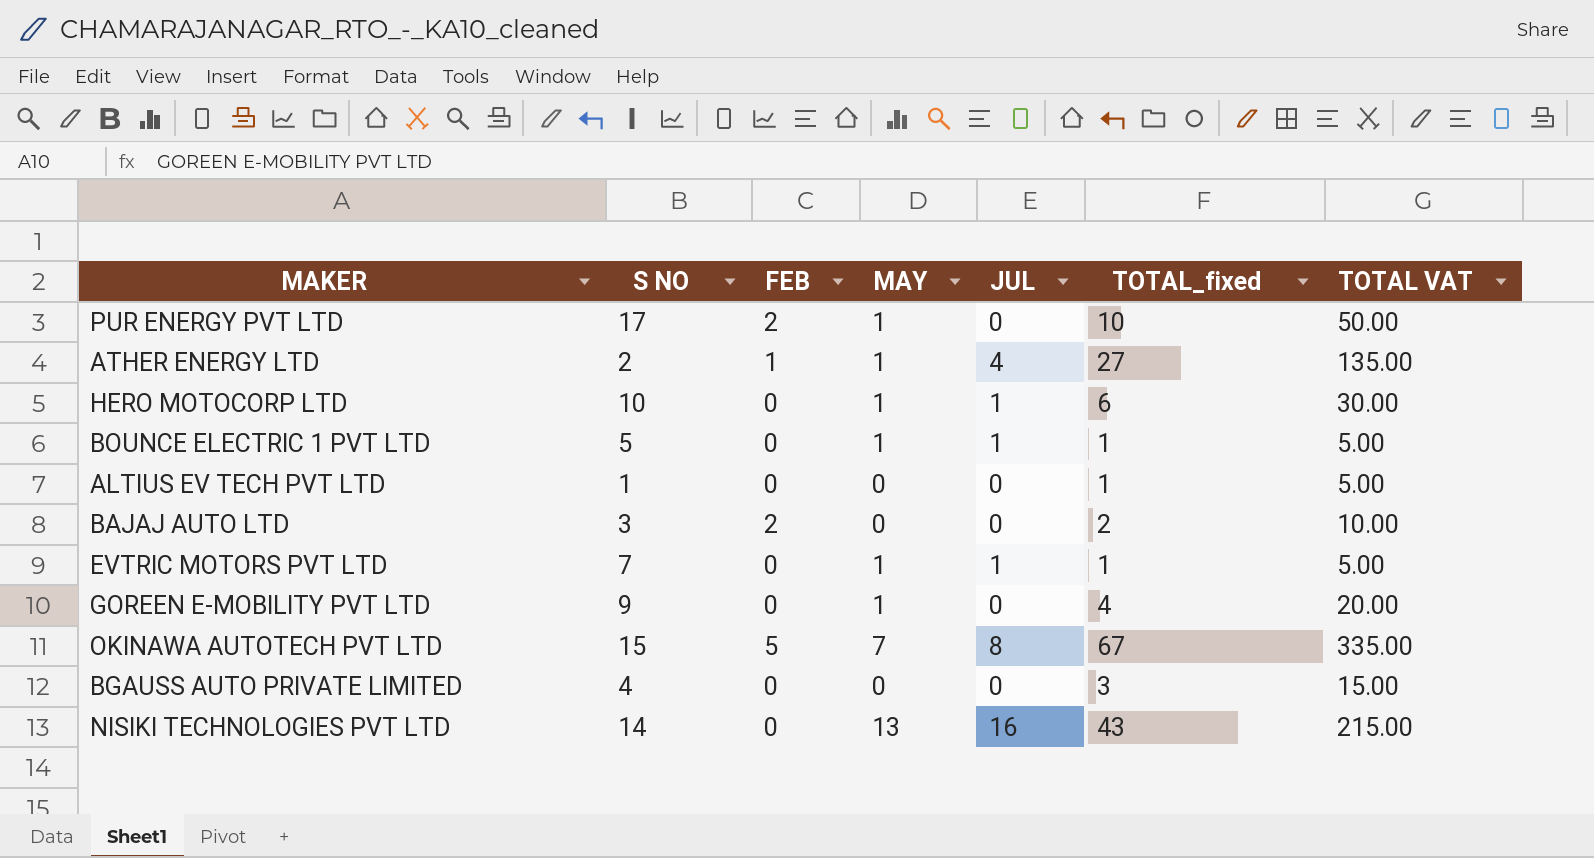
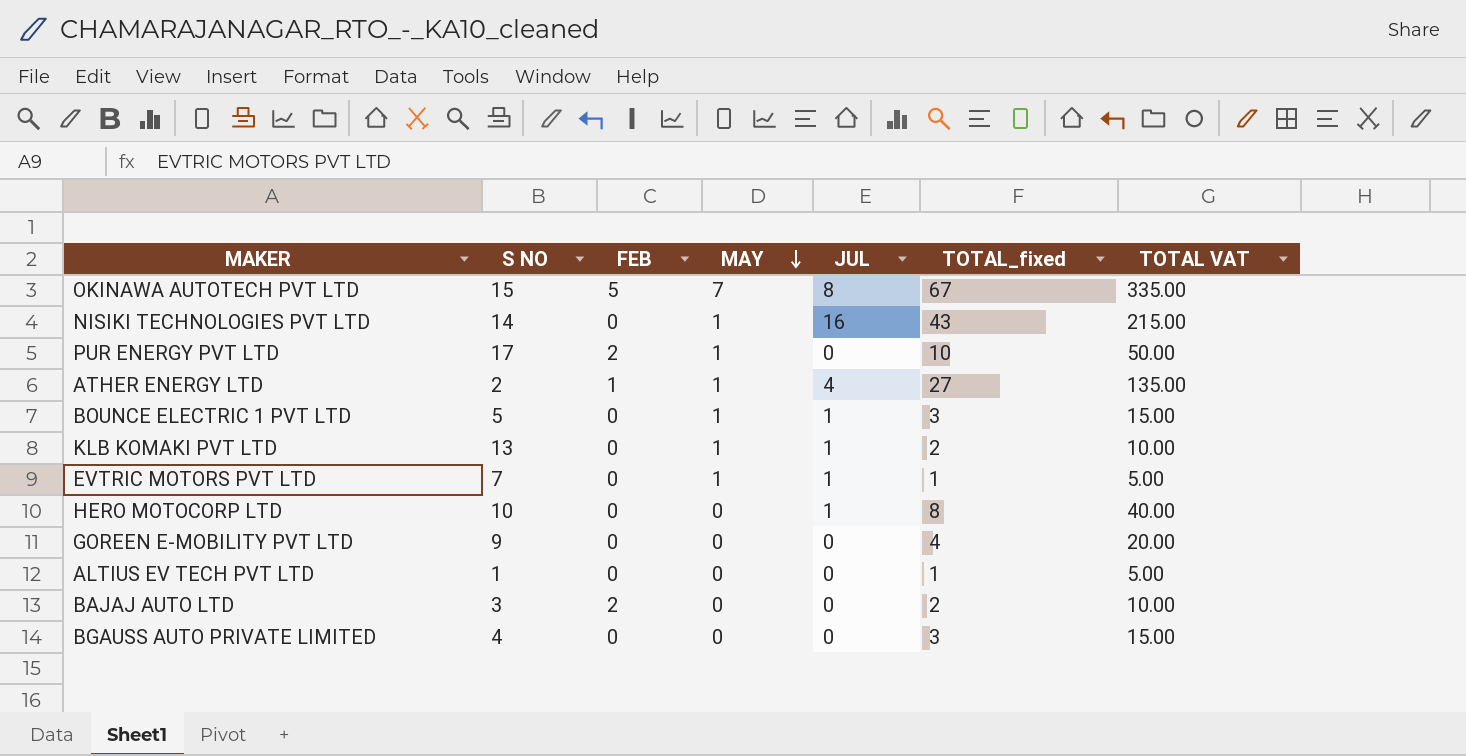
row order: none -> MAY descending
NISIKI TECHNOLOGIES PVT LTD | MAY: 13 -> 1
BOUNCE ELECTRIC 1 PVT LTD | TOTAL_fixed: 1 -> 3
BOUNCE ELECTRIC 1 PVT LTD | TOTAL VAT: 5.00 -> 15.00
row KLB KOMAKI PVT LTD: none -> 13 | 0 | 1 | 1 | 2 | 10.00
HERO MOTOCORP LTD | MAY: 1 -> 0
HERO MOTOCORP LTD | TOTAL_fixed: 6 -> 8
HERO MOTOCORP LTD | TOTAL VAT: 30.00 -> 40.00
GOREEN E-MOBILITY PVT LTD | MAY: 1 -> 0

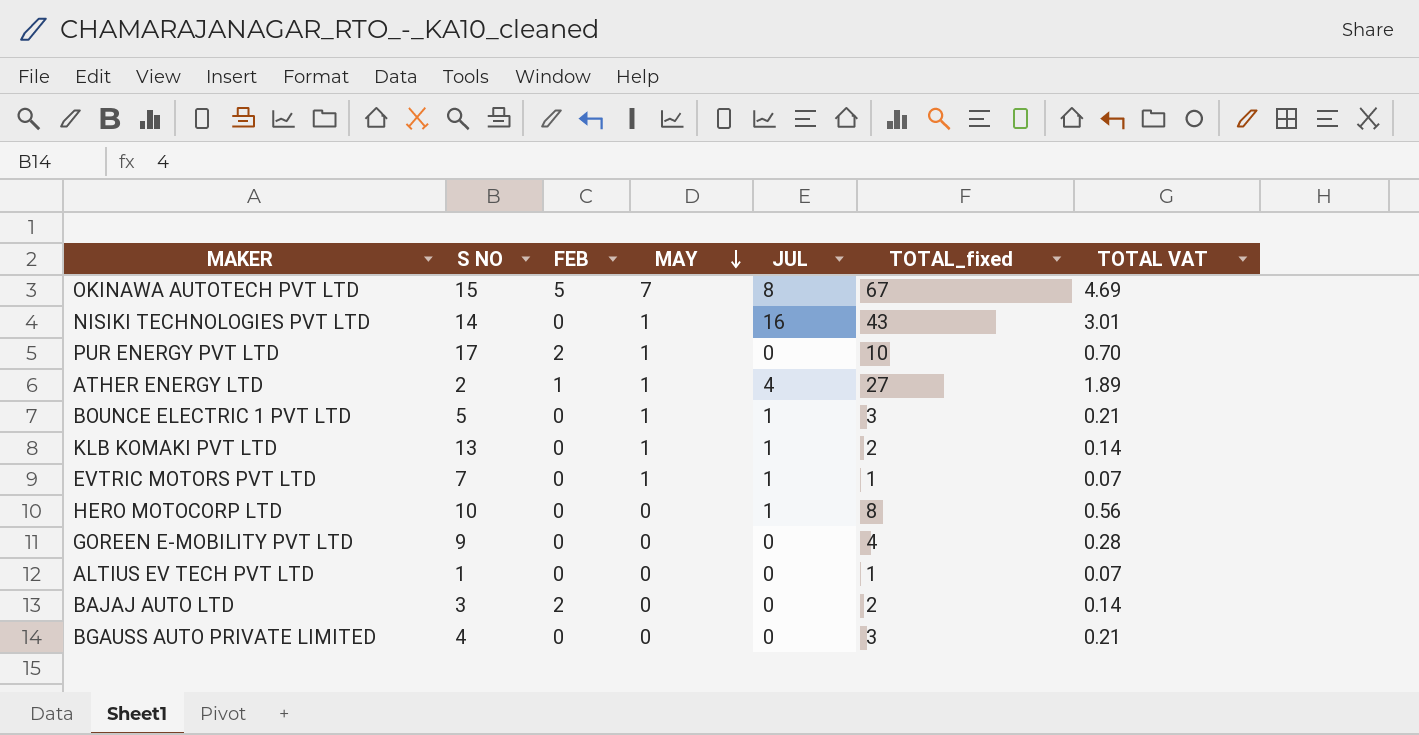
column TOTAL VAT | formula: [TOTAL_fixed] * 5 -> [TOTAL_fixed] * 0.07

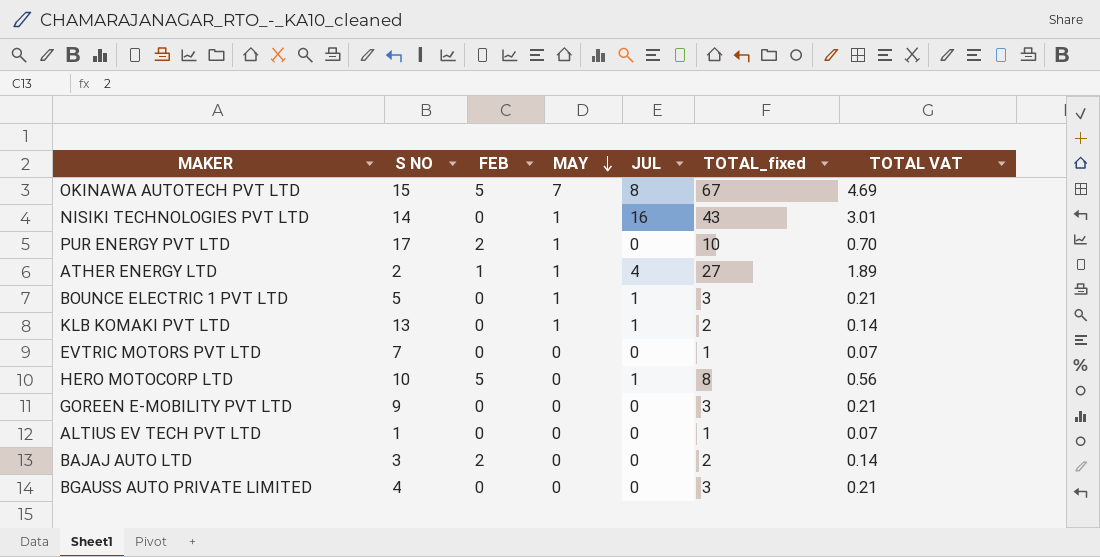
EVTRIC MOTORS PVT LTD | MAY: 1 -> 0
EVTRIC MOTORS PVT LTD | JUL: 1 -> 0
HERO MOTOCORP LTD | FEB: 0 -> 5
GOREEN E-MOBILITY PVT LTD | TOTAL_fixed: 4 -> 3
GOREEN E-MOBILITY PVT LTD | TOTAL VAT: 0.28 -> 0.21

